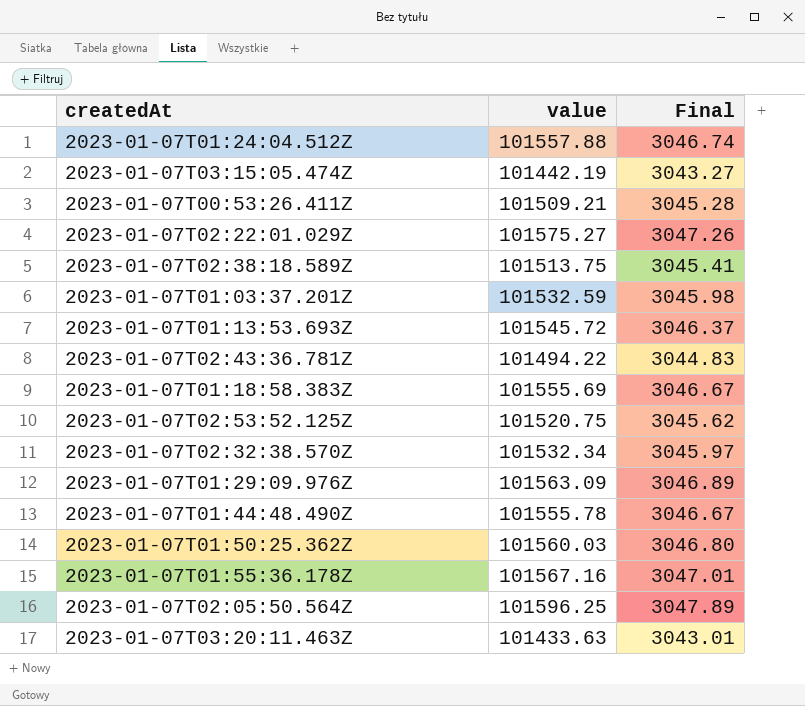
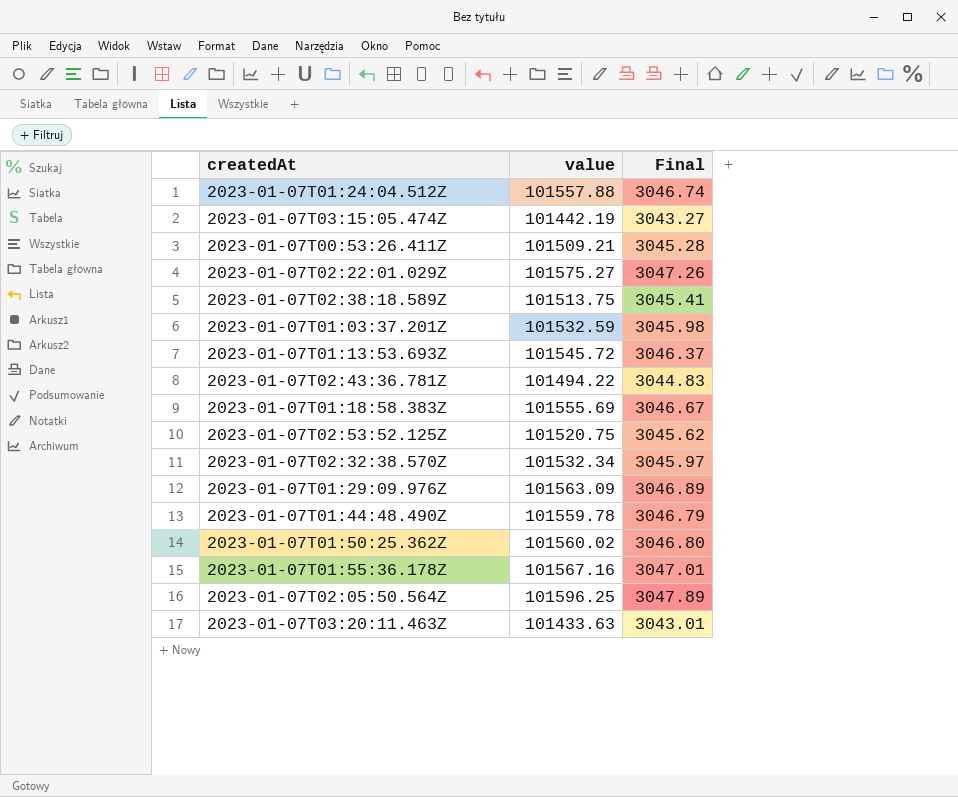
2023-01-07T01:44:48.490Z | value: 101555.78 -> 101559.78
2023-01-07T01:44:48.490Z | Final: 3046.67 -> 3046.79
2023-01-07T01:50:25.362Z | value: 101560.03 -> 101560.02

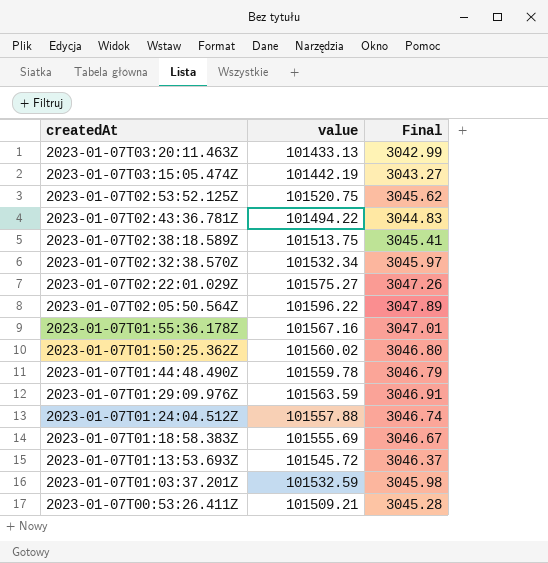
row order: none -> createdAt descending
2023-01-07T03:20:11.463Z | value: 101433.63 -> 101433.13
2023-01-07T03:20:11.463Z | Final: 3043.01 -> 3042.99
2023-01-07T02:05:50.564Z | value: 101596.25 -> 101596.22
2023-01-07T01:29:09.976Z | value: 101563.09 -> 101563.59
2023-01-07T01:29:09.976Z | Final: 3046.89 -> 3046.91

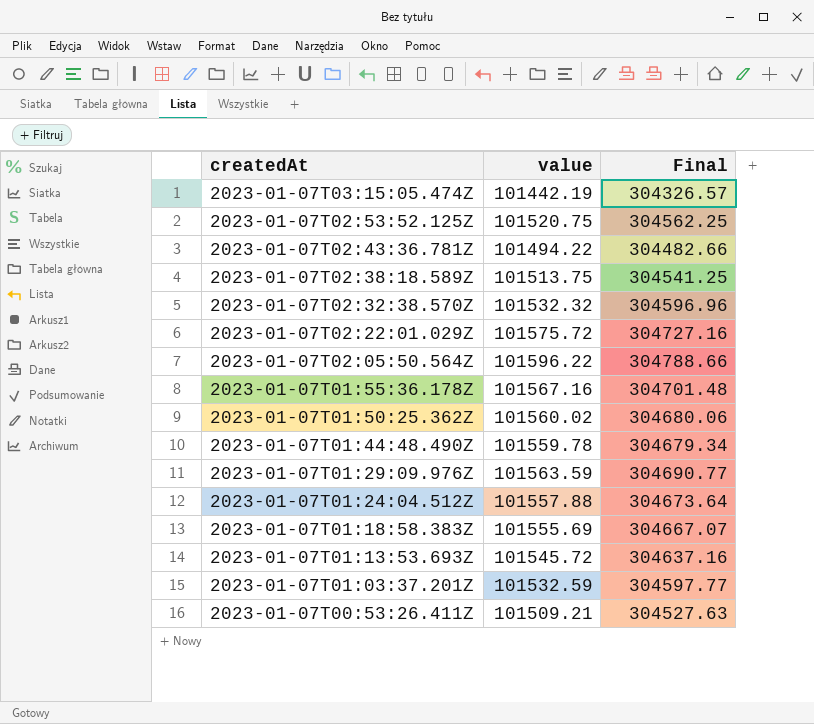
column Final | formula: [value] * 0.03 -> [value] * 3
row 2023-01-07T03:20:11.463Z: 101433.13 | 3042.99 -> none
2023-01-07T02:32:38.570Z | value: 101532.34 -> 101532.32
2023-01-07T02:22:01.029Z | value: 101575.27 -> 101575.72

